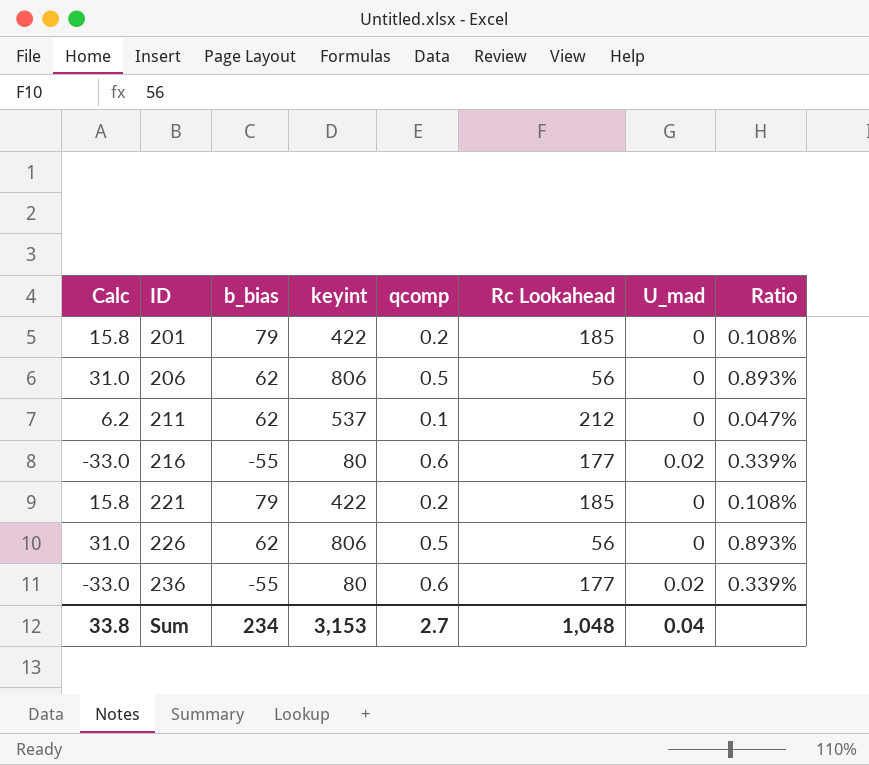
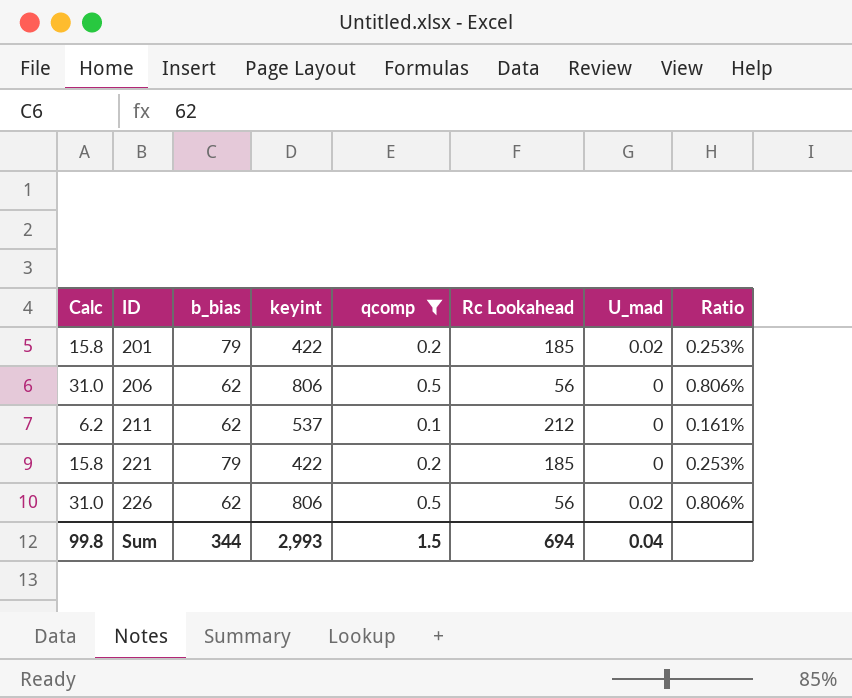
filter: none -> qcomp != 0.6
column Ratio | formula: [qcomp] / [Rc Lookahead] -> [qcomp] / [b_bias]
201 | U_mad: 0 -> 0.02
226 | U_mad: 0 -> 0.02
Sum | Calc: 33.8 -> 99.8
Sum | b_bias: 234 -> 344
Sum | keyint: 3,153 -> 2,993
Sum | qcomp: 2.7 -> 1.5
Sum | Rc Lookahead: 1,048 -> 694

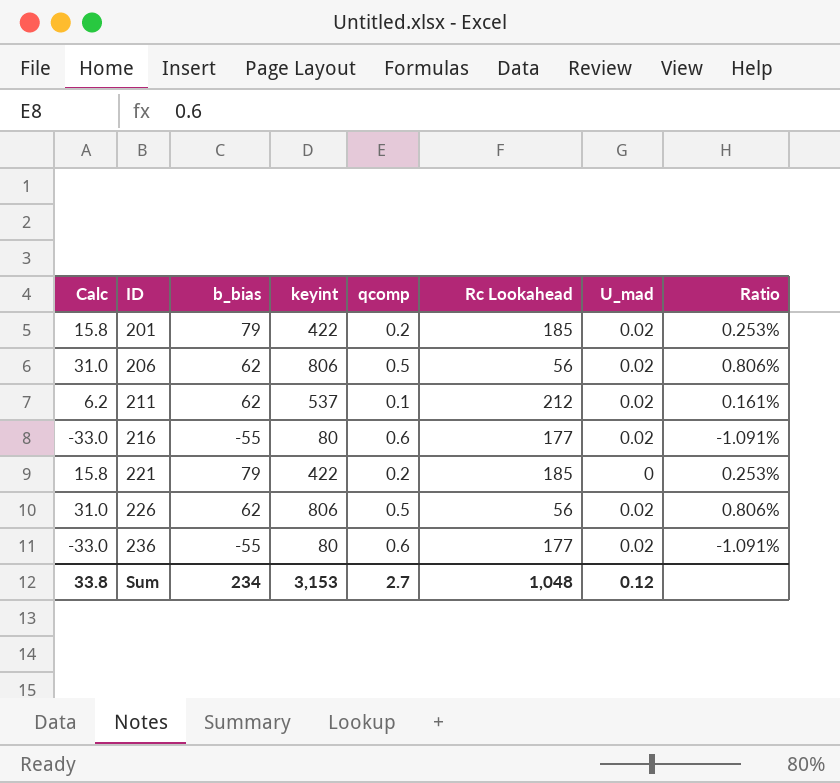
filter: qcomp != 0.6 -> none
206 | U_mad: 0 -> 0.02
211 | U_mad: 0 -> 0.02
Sum | Calc: 99.8 -> 33.8
Sum | b_bias: 344 -> 234
Sum | keyint: 2,993 -> 3,153
Sum | qcomp: 1.5 -> 2.7
Sum | Rc Lookahead: 694 -> 1,048
Sum | U_mad: 0.04 -> 0.12

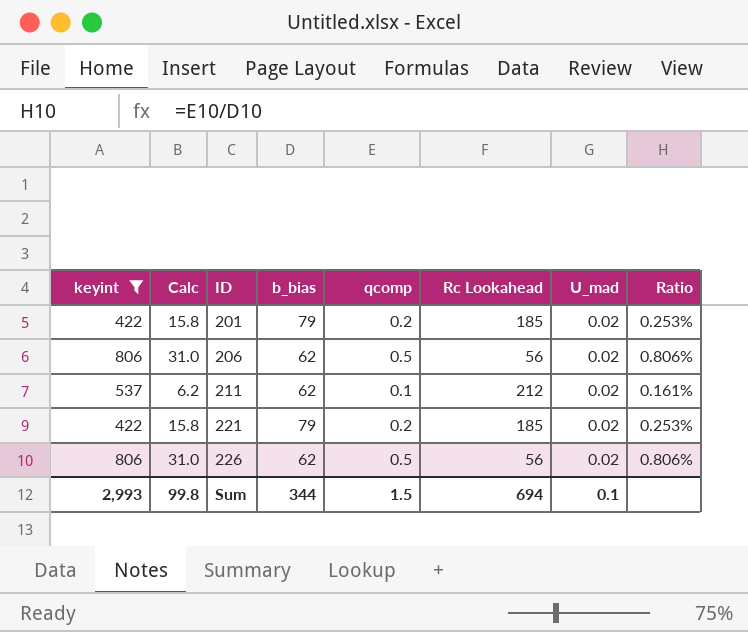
filter: none -> keyint != 80
column keyint | position: 4 -> 1
221 | U_mad: 0 -> 0.02
Sum | keyint: 3,153 -> 2,993
Sum | Calc: 33.8 -> 99.8
Sum | b_bias: 234 -> 344
Sum | qcomp: 2.7 -> 1.5
Sum | Rc Lookahead: 1,048 -> 694
Sum | U_mad: 0.12 -> 0.1

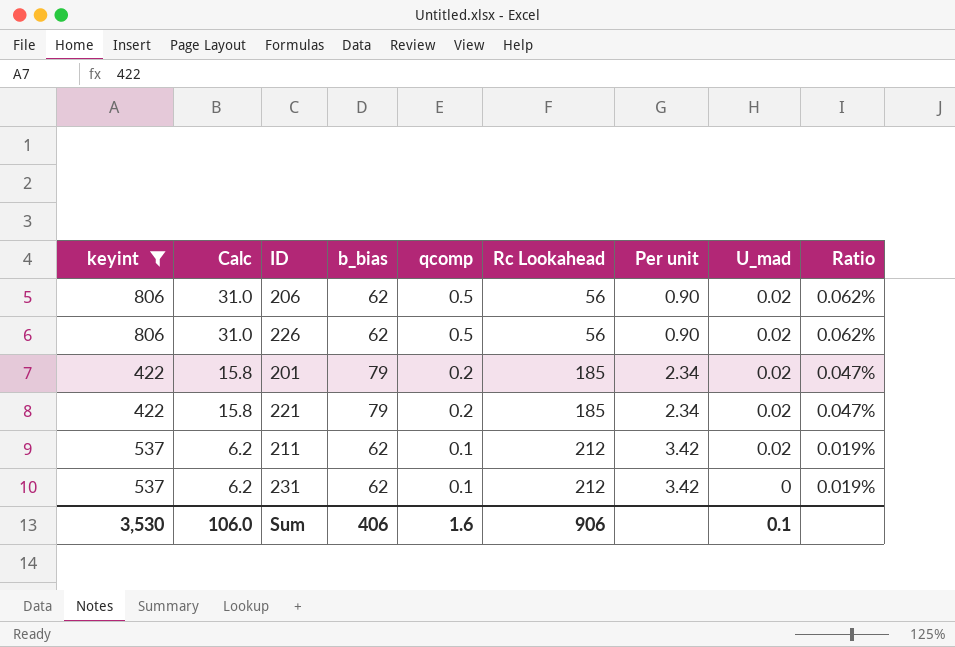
row order: ID ascending -> Calc descending
column Per unit | formula: none -> [Rc Lookahead] / [b_bias]
column Ratio | formula: [qcomp] / [b_bias] -> [qcomp] / [keyint]
row 231: none -> 537 | 6.2 | 62 | 0.1 | 212 | 3.42 | 0 | 0.019%
Sum | keyint: 2,993 -> 3,530
Sum | Calc: 99.8 -> 106.0
Sum | b_bias: 344 -> 406
Sum | qcomp: 1.5 -> 1.6
Sum | Rc Lookahead: 694 -> 906

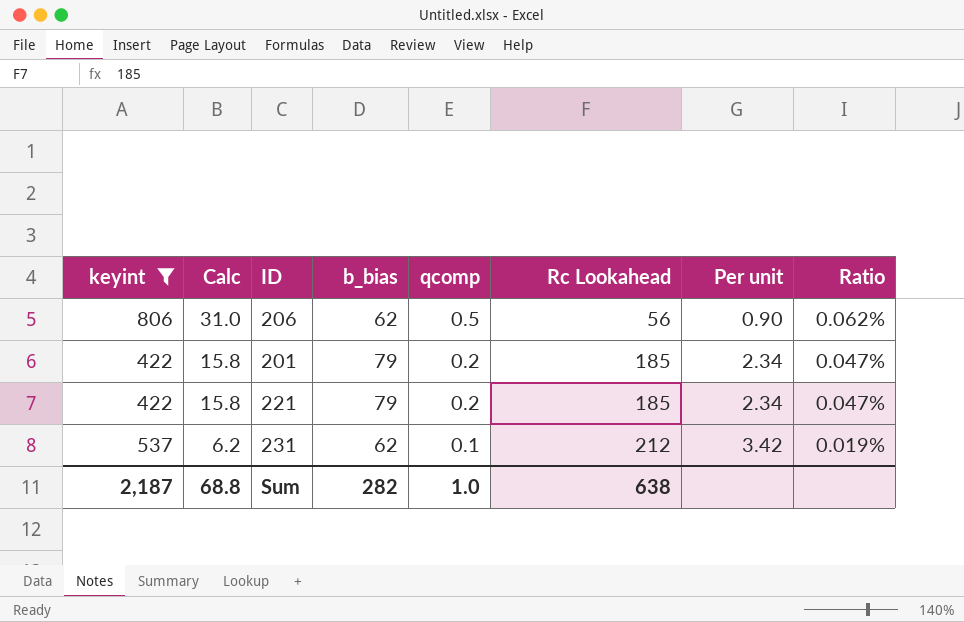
column U_mad | position: 8 -> none
row 226: 806 | 31.0 | 62 | 0.5 | 56 | 0.90 | 0.02 | 0.062% -> none
row 211: 537 | 6.2 | 62 | 0.1 | 212 | 3.42 | 0.02 | 0.019% -> none
Sum | keyint: 3,530 -> 2,187
Sum | Calc: 106.0 -> 68.8
Sum | b_bias: 406 -> 282
Sum | qcomp: 1.6 -> 1.0
Sum | Rc Lookahead: 906 -> 638

